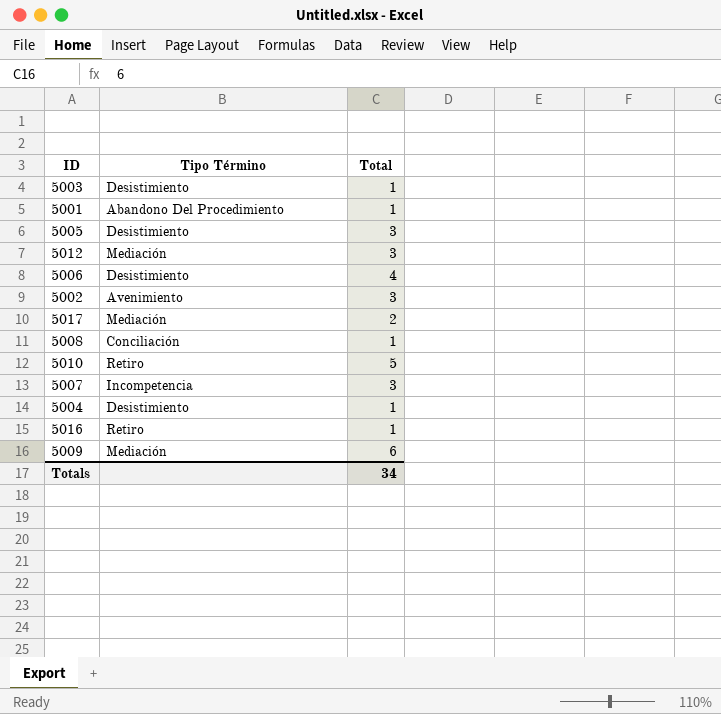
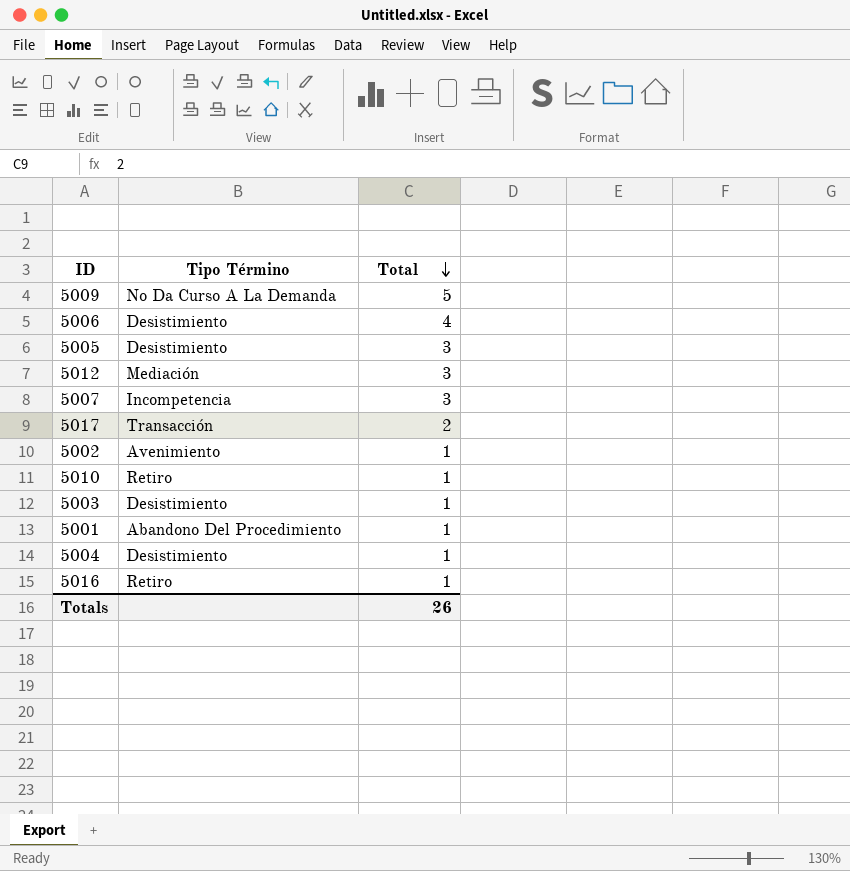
row order: none -> Total descending
row 5008: Conciliación | 1 -> none
5009 | Tipo Término: Mediación -> No Da Curso A La Demanda
5009 | Total: 6 -> 5
5017 | Tipo Término: Mediación -> Transacción
5002 | Total: 3 -> 1
5010 | Total: 5 -> 1
Totals | Total: 34 -> 26

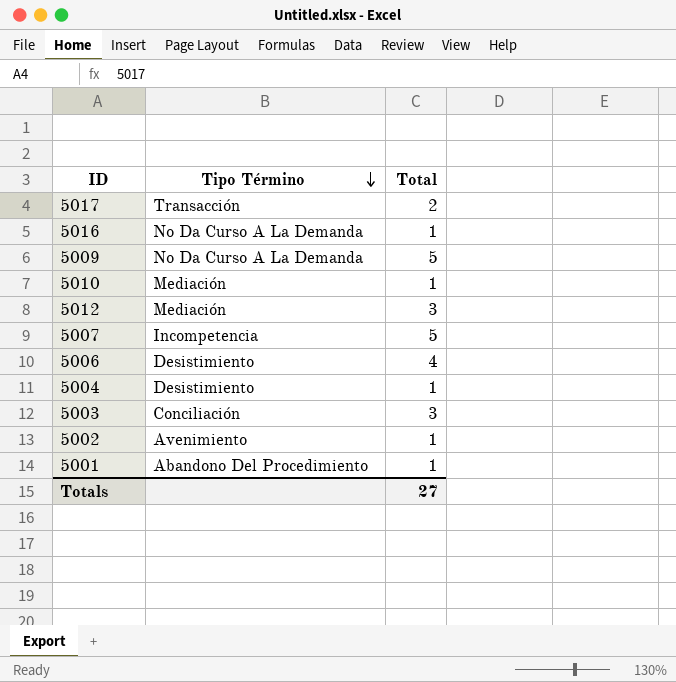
row order: Total descending -> Tipo Término descending
row 5005: Desistimiento | 3 -> none
5016 | Tipo Término: Retiro -> No Da Curso A La Demanda
5010 | Tipo Término: Retiro -> Mediación
5007 | Total: 3 -> 5
5003 | Tipo Término: Desistimiento -> Conciliación
5003 | Total: 1 -> 3
Totals | Total: 26 -> 27

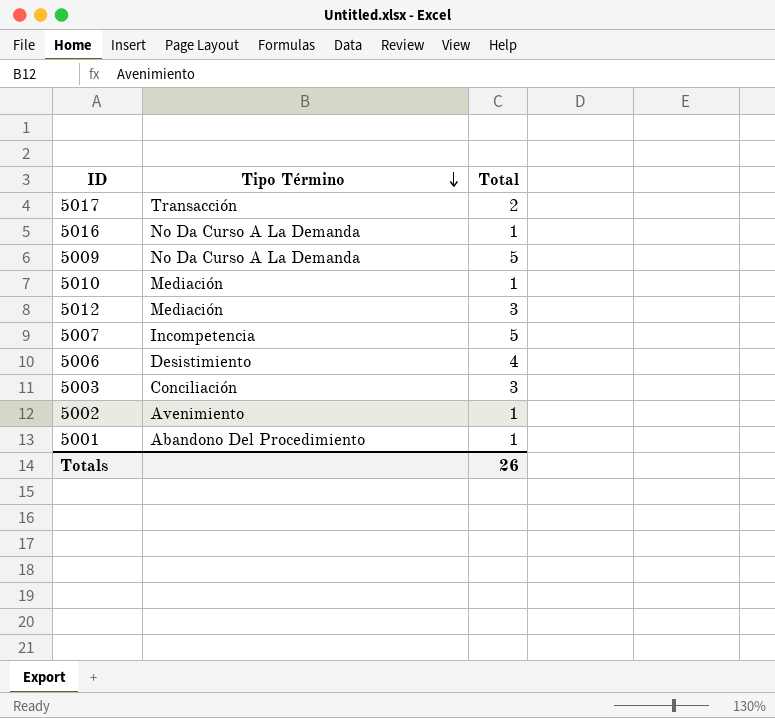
row 5004: Desistimiento | 1 -> none
Totals | Total: 27 -> 26

